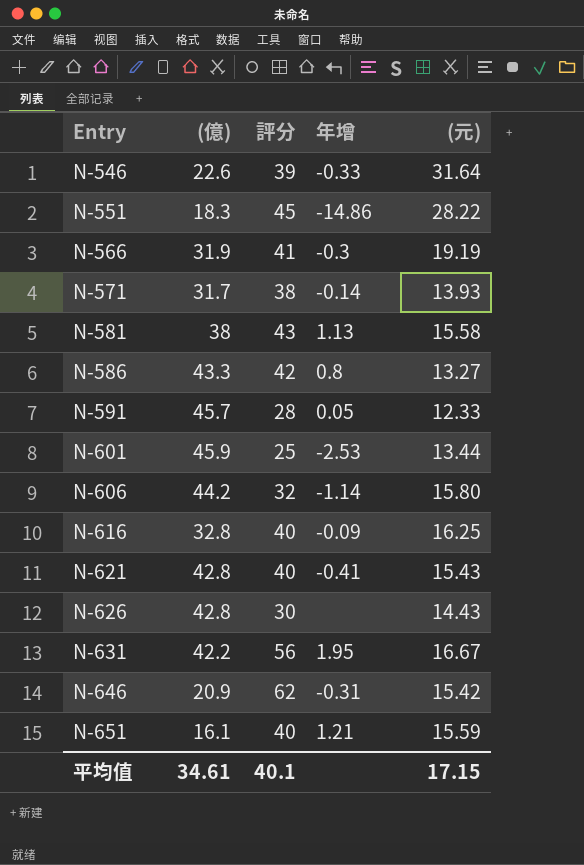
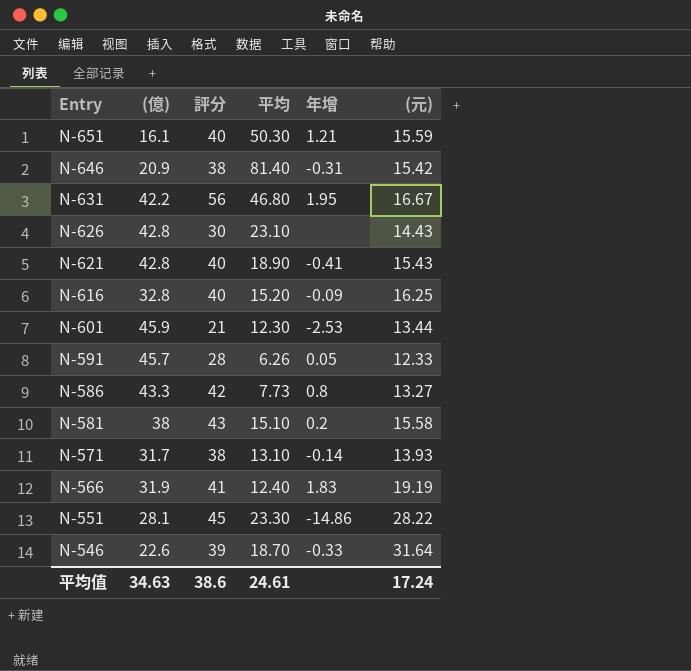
row order: Entry ascending -> Entry descending
column 平均 | position: none -> 4
row N-606: 44.2 | 32 | -1.14 | 15.80 -> none
N-646 | 評分: 62 -> 38
N-601 | 評分: 25 -> 21
N-581 | 年增: 1.13 -> 0.2
N-566 | 年增: -0.3 -> 1.83
N-551 | (億): 18.3 -> 28.1
平均值 | (億): 34.61 -> 34.63
平均值 | 評分: 40.1 -> 38.6
平均值 | (元): 17.15 -> 17.24

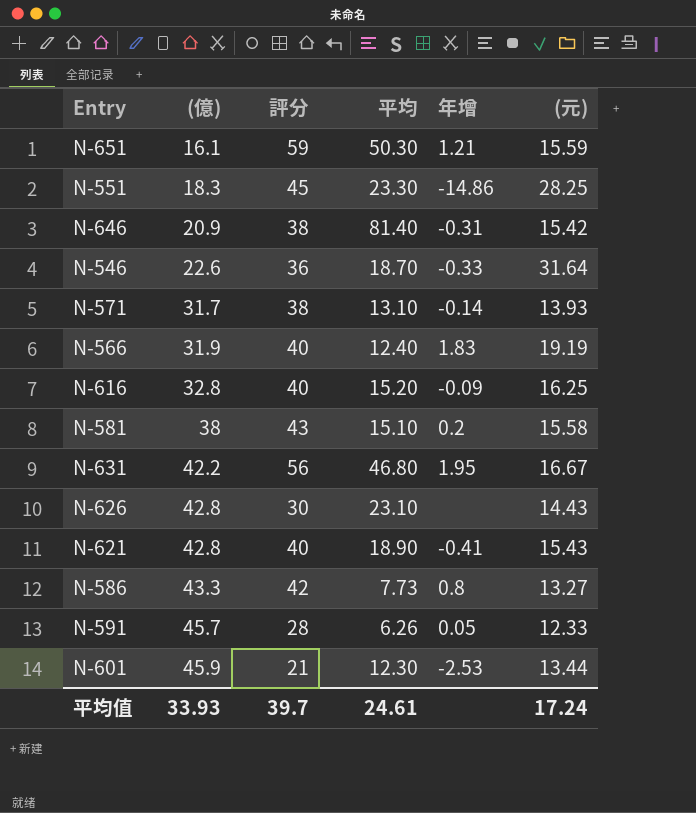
row order: Entry descending -> (億) ascending
N-651 | 評分: 40 -> 59
N-551 | (億): 28.1 -> 18.3
N-551 | (元): 28.22 -> 28.25
N-546 | 評分: 39 -> 36
N-566 | 評分: 41 -> 40
平均值 | (億): 34.63 -> 33.93
平均值 | 評分: 38.6 -> 39.7

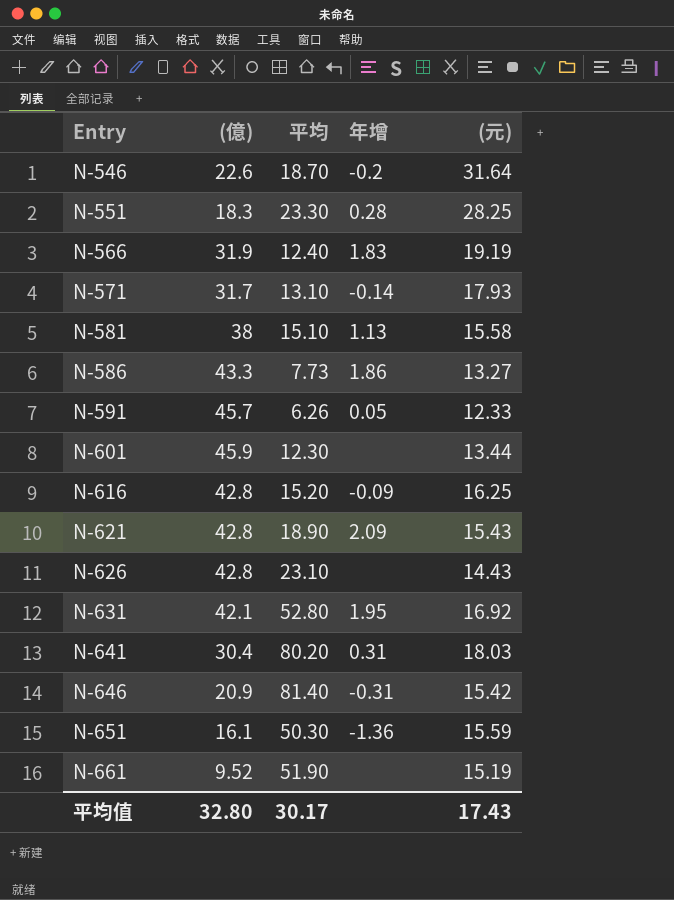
row order: (億) ascending -> Entry ascending
column 評分 | position: 3 -> none
N-546 | 年增: -0.33 -> -0.2
N-551 | 年增: -14.86 -> 0.28
N-571 | (元): 13.93 -> 17.93
N-581 | 年增: 0.2 -> 1.13
N-586 | 年增: 0.8 -> 1.86
N-601 | 年增: -2.53 -> none
N-616 | (億): 32.8 -> 42.8
N-621 | 年增: -0.41 -> 2.09
N-631 | (億): 42.2 -> 42.1
N-631 | 平均: 46.80 -> 52.80
N-631 | (元): 16.67 -> 16.92
row N-641: none -> 30.4 | 80.20 | 0.31 | 18.03
N-651 | 年增: 1.21 -> -1.36
row N-661: none -> 9.52 | 51.90 | none | 15.19
平均值 | (億): 33.93 -> 32.80
平均值 | 平均: 24.61 -> 30.17
平均值 | (元): 17.24 -> 17.43

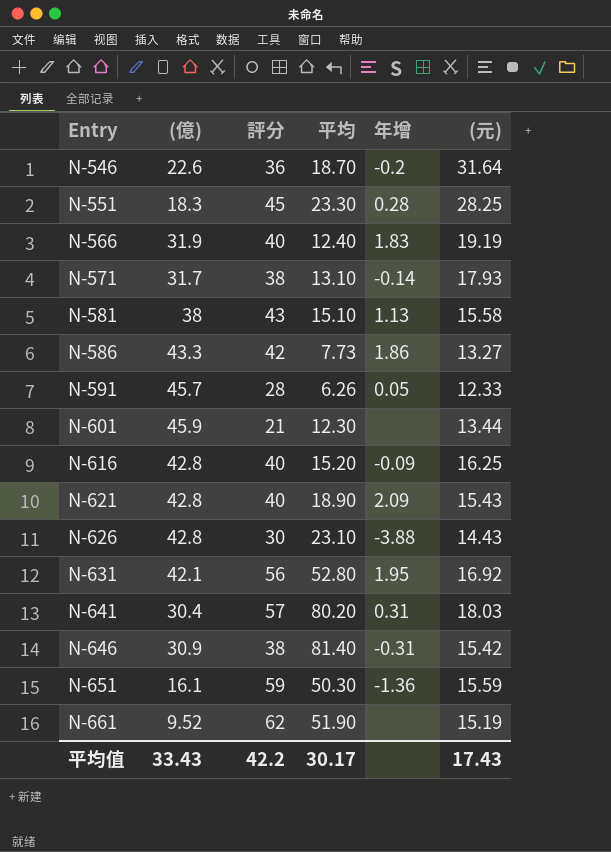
column 評分 | position: none -> 3
N-626 | 年增: none -> -3.88
N-646 | (億): 20.9 -> 30.9
平均值 | (億): 32.80 -> 33.43

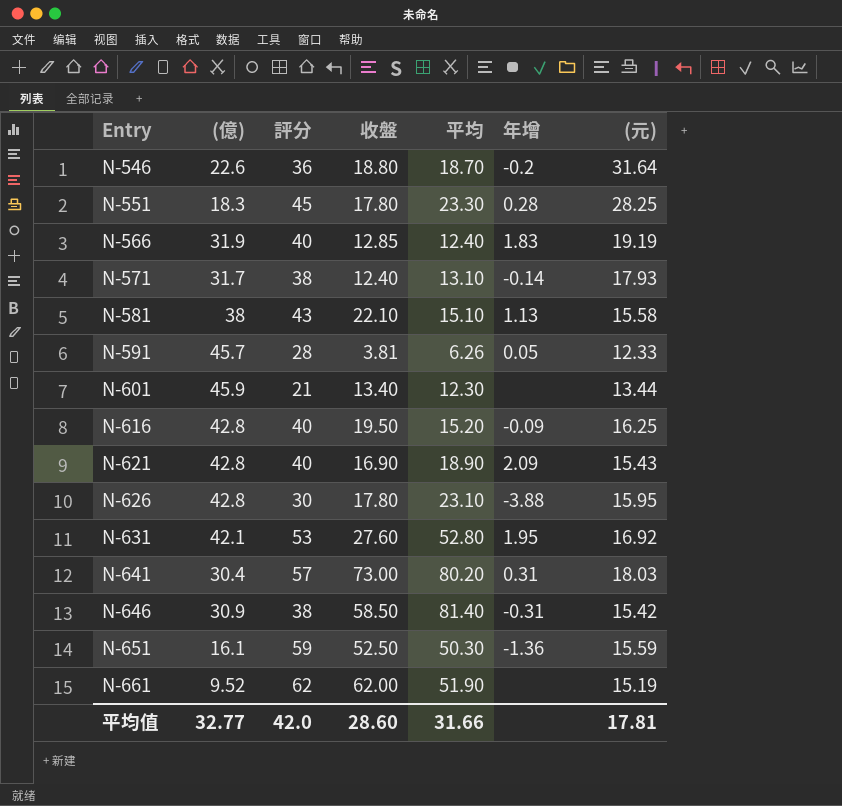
column 收盤 | position: none -> 4
row N-586: 43.3 | 42 | 7.73 | 1.86 | 13.27 -> none
N-626 | (元): 14.43 -> 15.95
N-631 | 評分: 56 -> 53
平均值 | (億): 33.43 -> 32.77
平均值 | 評分: 42.2 -> 42.0
平均值 | 平均: 30.17 -> 31.66
平均值 | (元): 17.43 -> 17.81

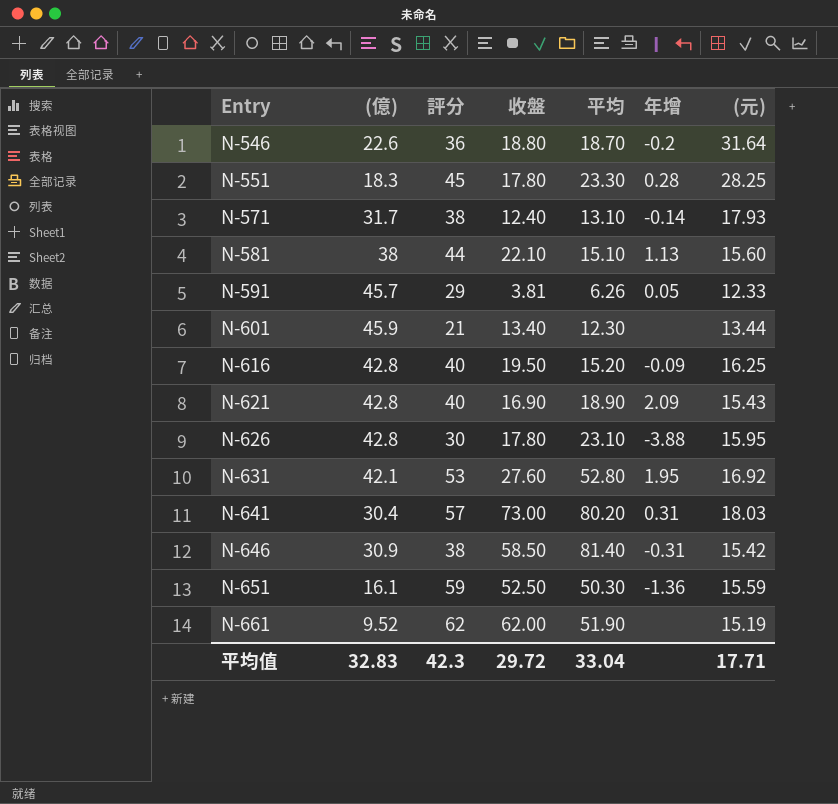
row N-566: 31.9 | 40 | 12.85 | 12.40 | 1.83 | 19.19 -> none
N-581 | 評分: 43 -> 44
N-581 | (元): 15.58 -> 15.60
N-591 | 評分: 28 -> 29
平均值 | (億): 32.77 -> 32.83
平均值 | 評分: 42.0 -> 42.3
平均值 | 收盤: 28.60 -> 29.72
平均值 | 平均: 31.66 -> 33.04
平均值 | (元): 17.81 -> 17.71

